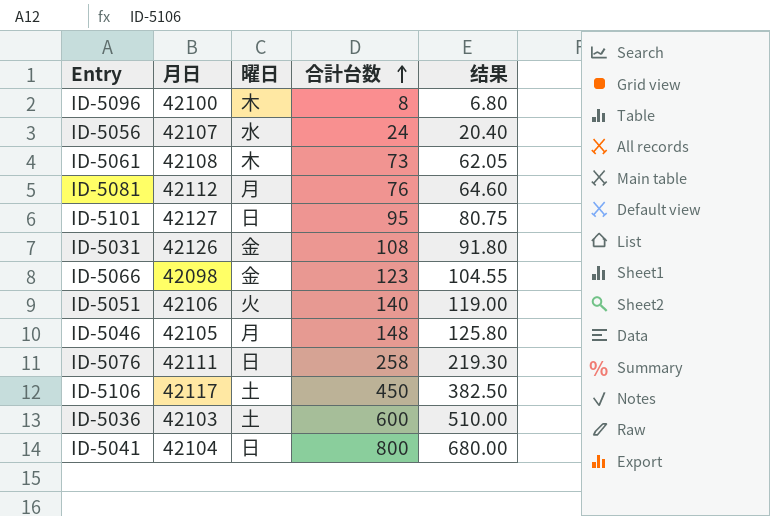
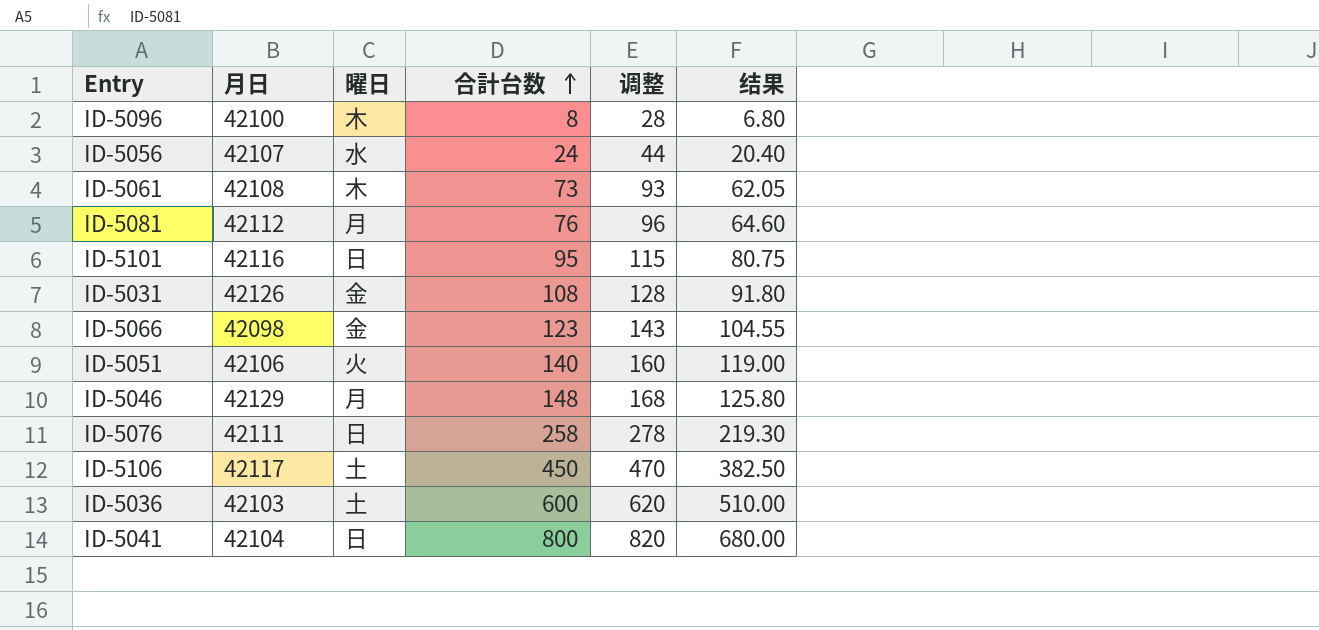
column 调整 | formula: none -> [合計台数] + 20
ID-5101 | 月日: 42127 -> 42116
ID-5046 | 月日: 42105 -> 42129

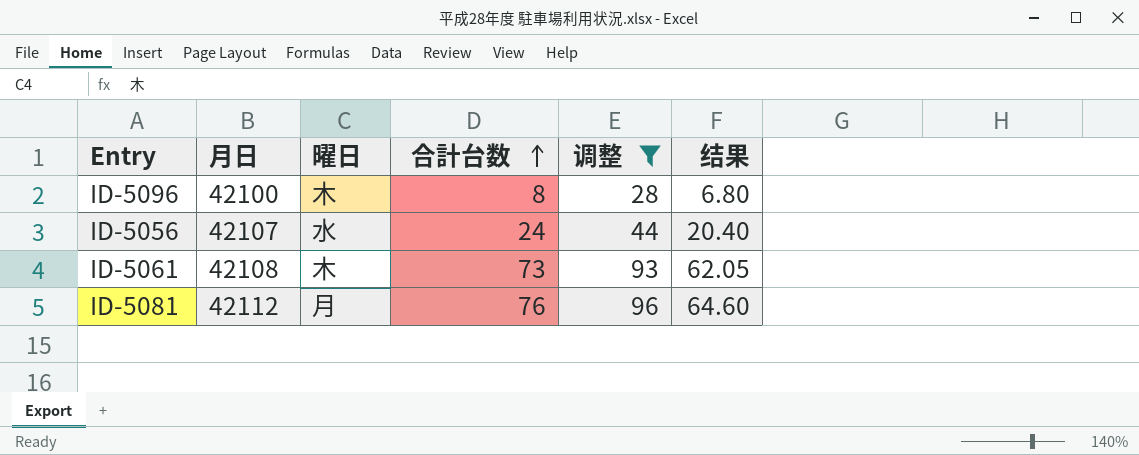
filter: none -> 调整 <= 96

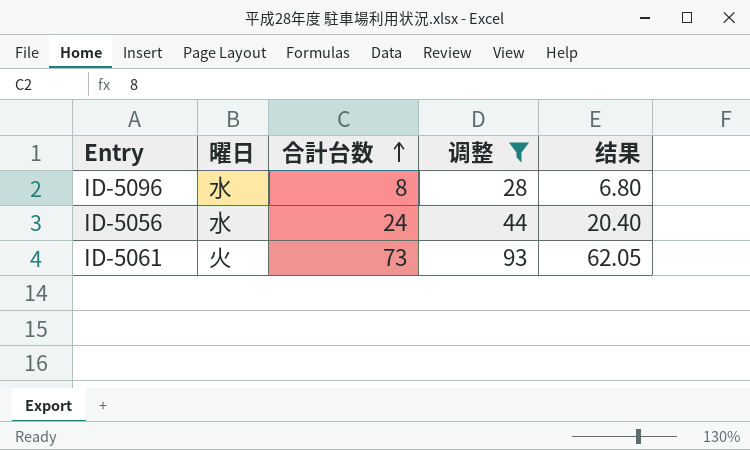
column 月日 | position: 2 -> none
row ID-5081: 42112 | 月 | 76 | 96 | 64.60 -> none
ID-5096 | 曜日: 木 -> 水
ID-5061 | 曜日: 木 -> 火

